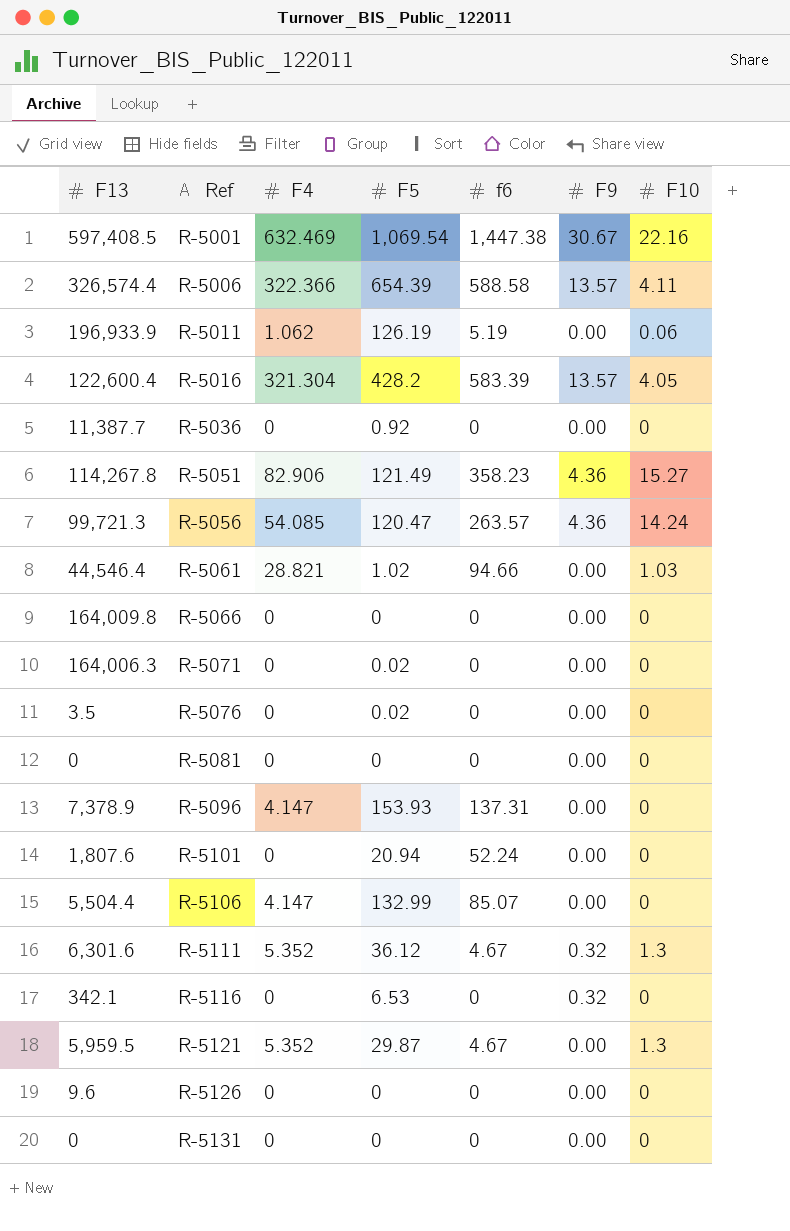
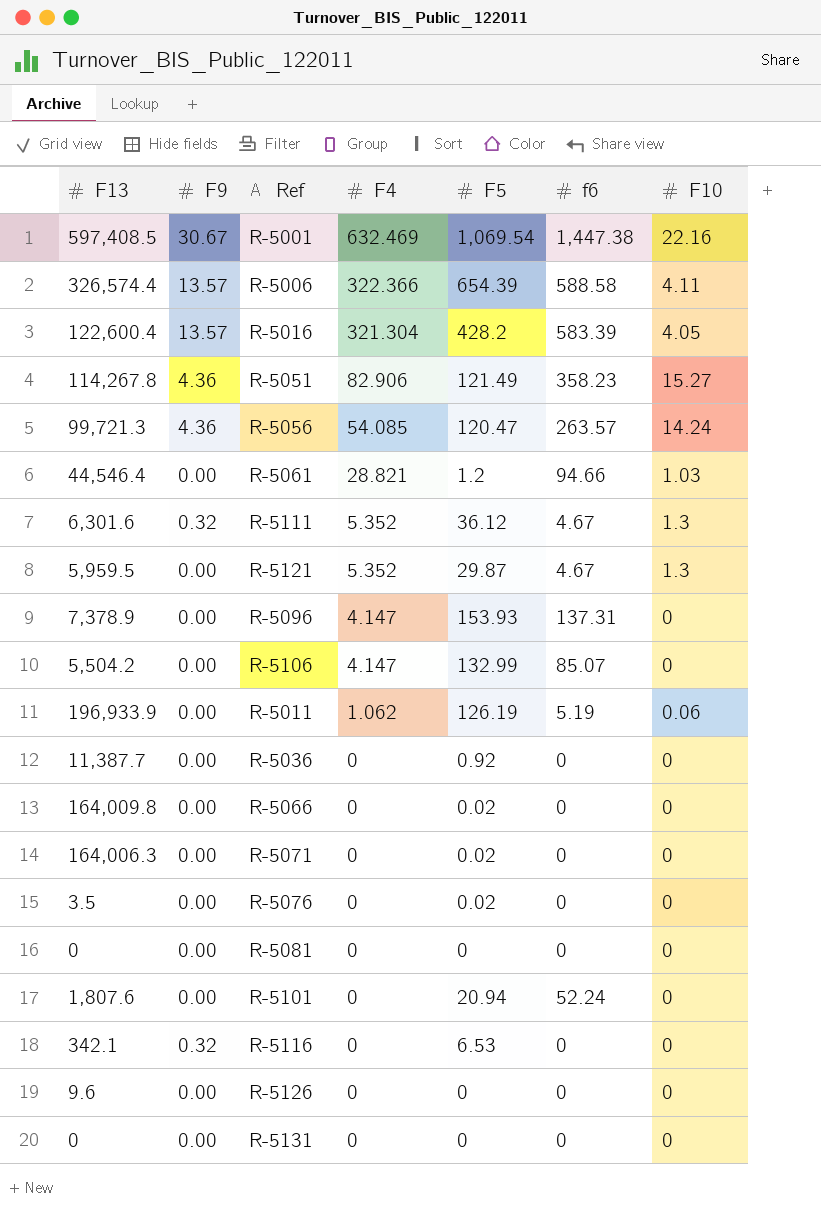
row order: Ref ascending -> F4 descending
column F9 | position: 6 -> 2
R-5061 | F5: 1.02 -> 1.2
R-5106 | F13: 5,504.4 -> 5,504.2
R-5066 | F5: 0 -> 0.02

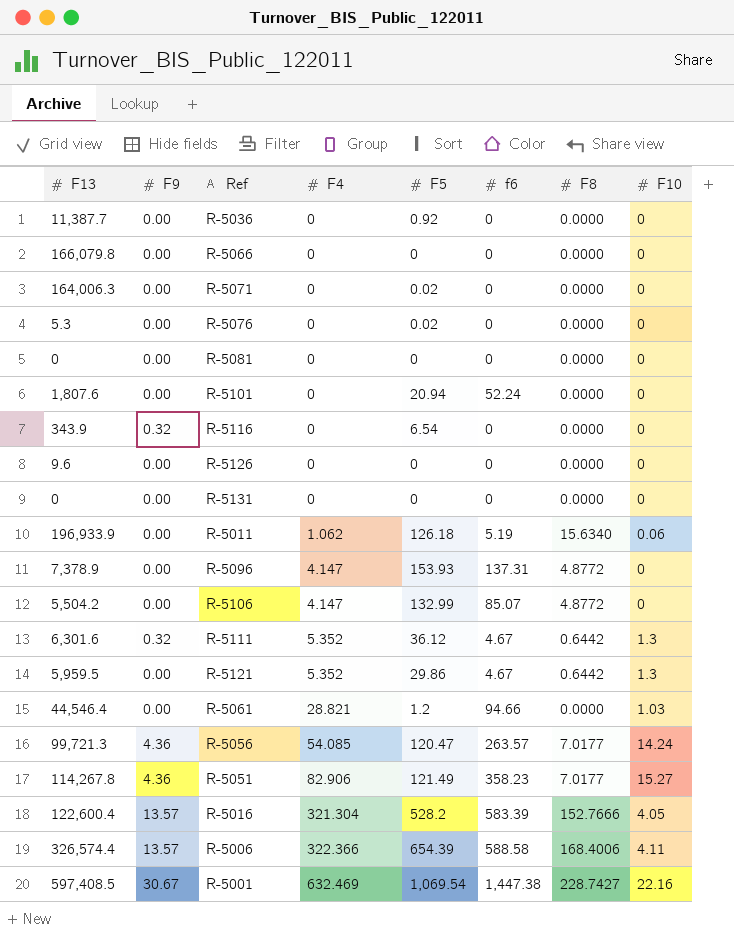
row order: F4 descending -> F4 ascending
column F8 | position: none -> 7
R-5066 | F13: 164,009.8 -> 166,079.8
R-5066 | F5: 0.02 -> 0
R-5076 | F13: 3.5 -> 5.3
R-5116 | F13: 342.1 -> 343.9
R-5116 | F5: 6.53 -> 6.54
R-5011 | F5: 126.19 -> 126.18
R-5121 | F5: 29.87 -> 29.86
R-5016 | F5: 428.2 -> 528.2

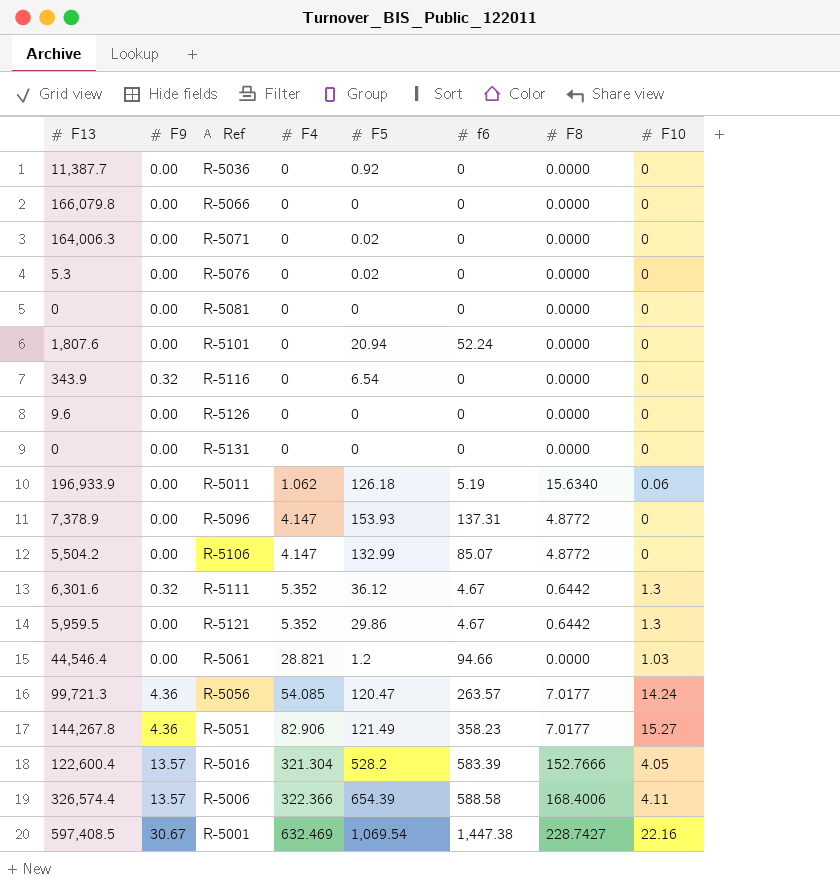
R-5051 | F13: 114,267.8 -> 144,267.8

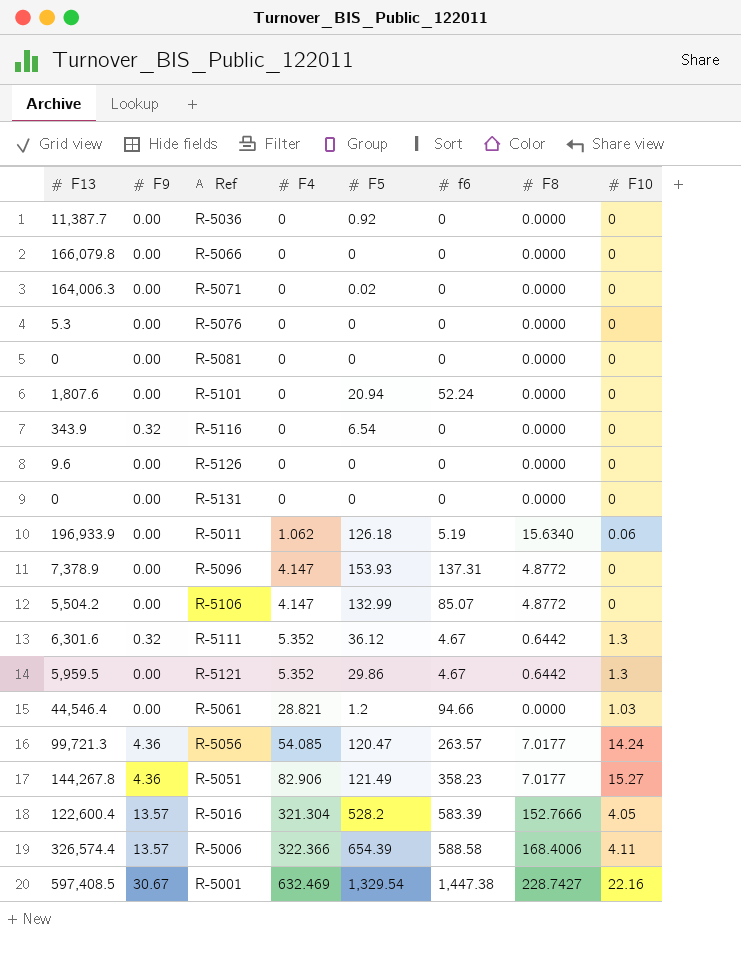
R-5076 | F5: 0.02 -> 0
R-5001 | F5: 1,069.54 -> 1,329.54

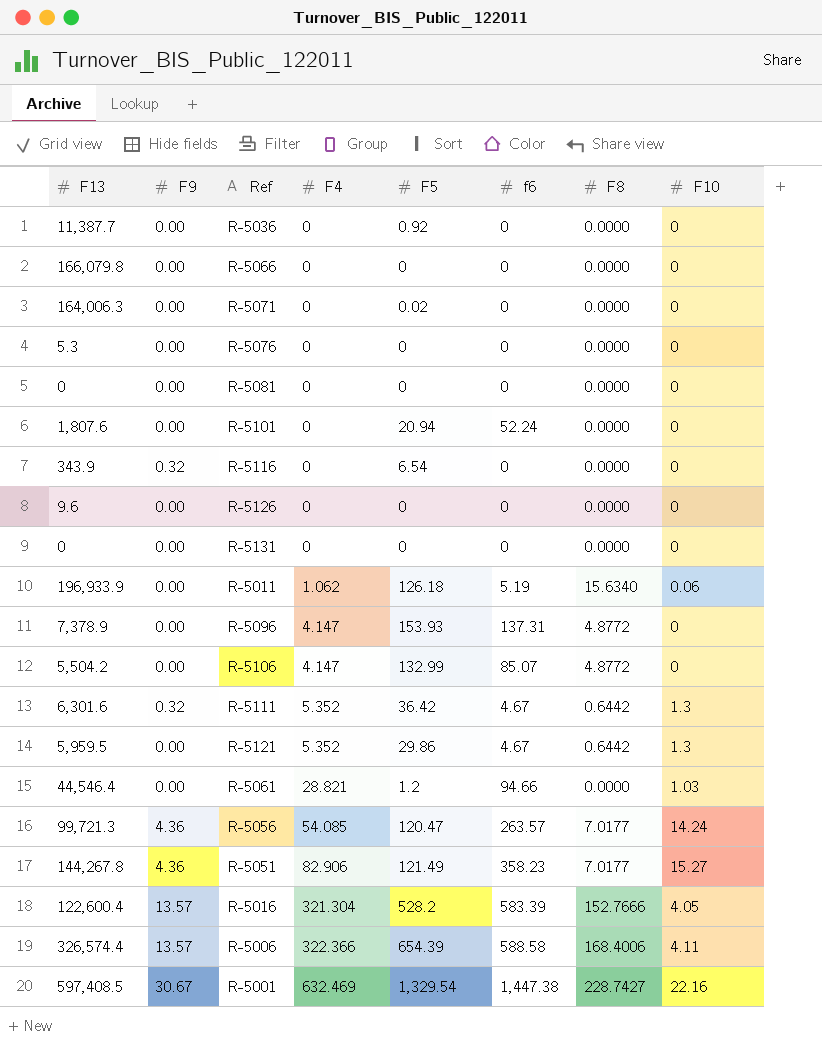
R-5111 | F5: 36.12 -> 36.42

